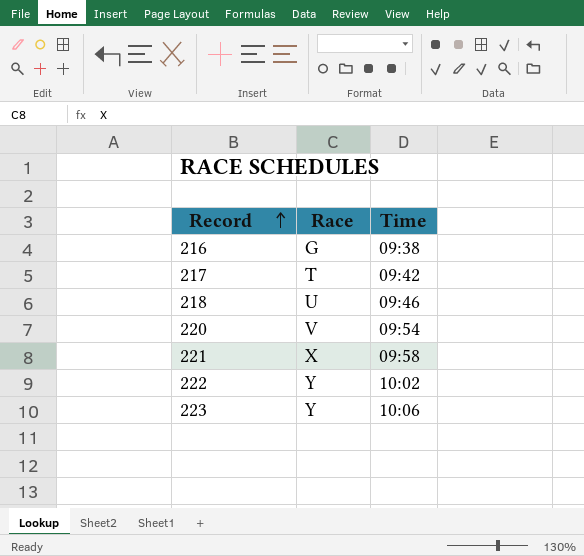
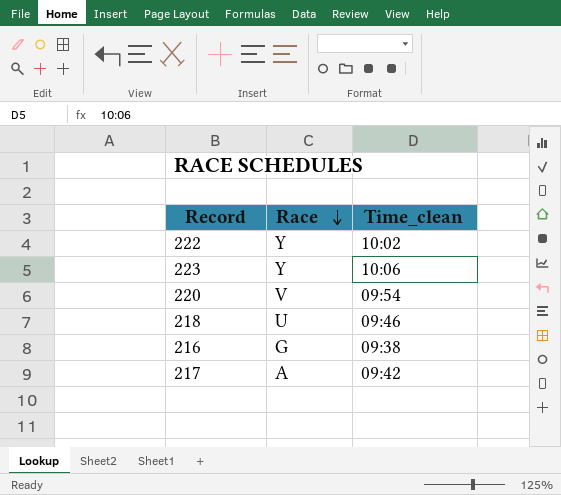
row order: Record ascending -> Race descending
column name: Time -> Time_clean
row 221: X | 09:58 -> none
217 | Race: T -> A

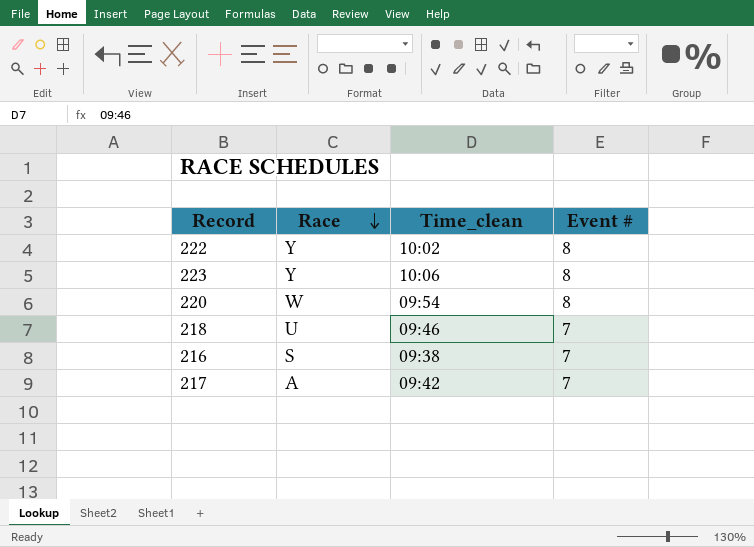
column Event # | position: none -> 4
220 | Race: V -> W
216 | Race: G -> S

